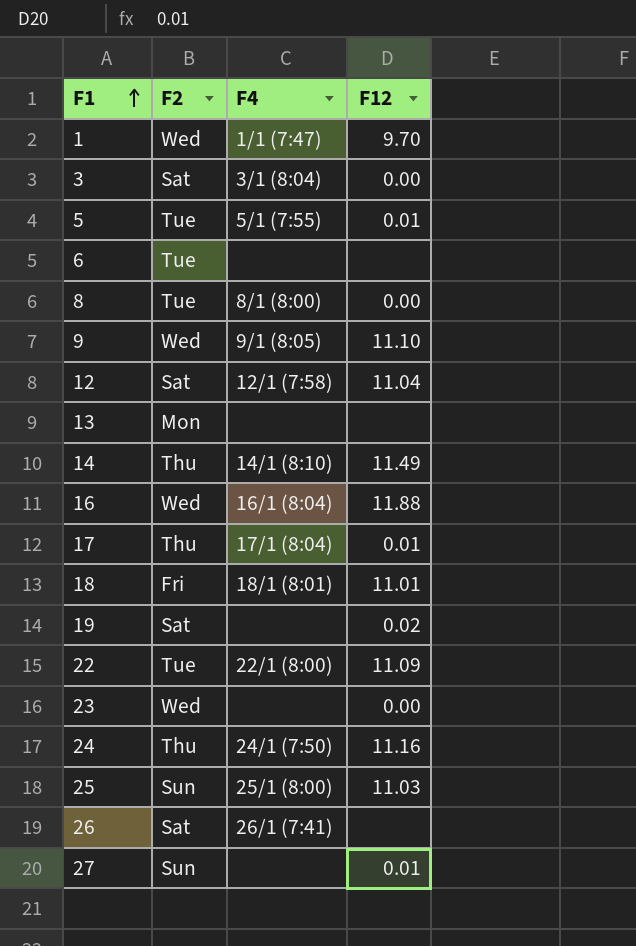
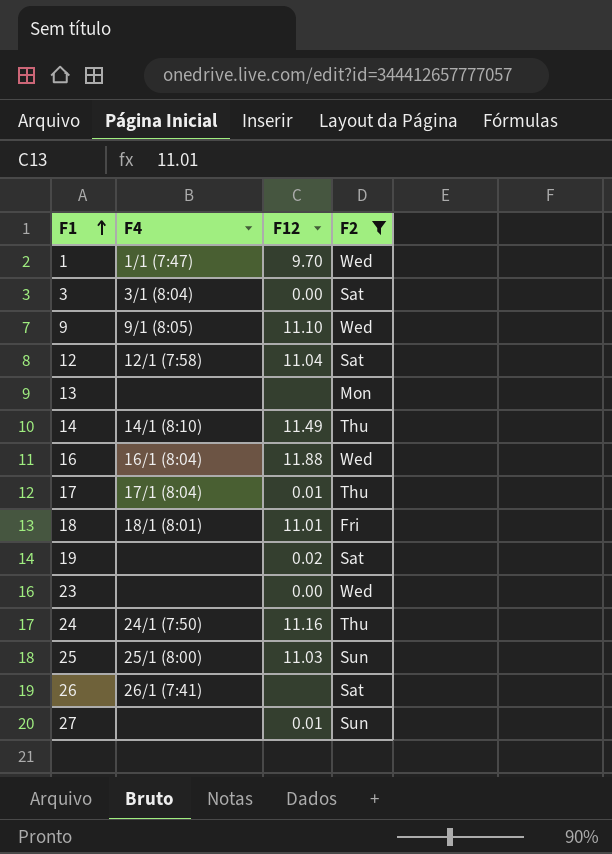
filter: none -> F2 != Tue
column F2 | position: 2 -> 4

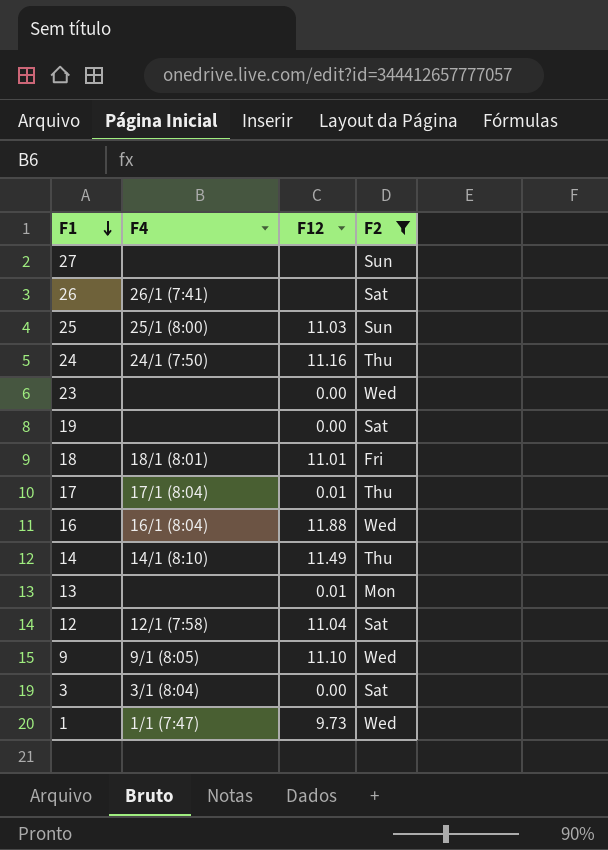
row order: F1 ascending -> F1 descending
27 | F12: 0.01 -> none
19 | F12: 0.02 -> 0.00
13 | F12: none -> 0.01
1 | F12: 9.70 -> 9.73

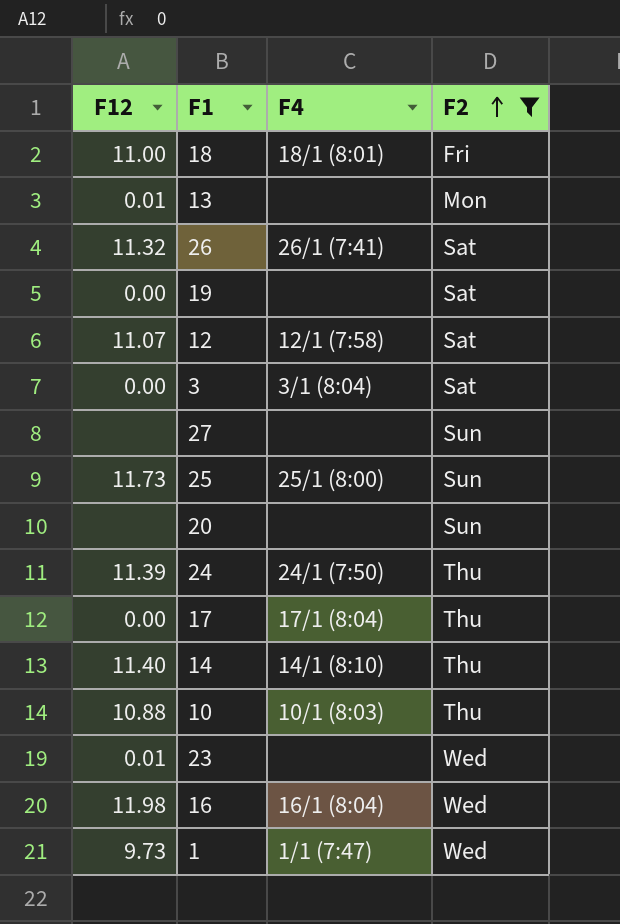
row order: F1 descending -> F2 ascending
column F12 | position: 3 -> 1
row 9: 9/1 (8:05) | 11.10 | Wed -> none
18 | F12: 11.01 -> 11.00
26 | F12: none -> 11.32
12 | F12: 11.04 -> 11.07
25 | F12: 11.03 -> 11.73
row 20: none -> none | none | Sun
24 | F12: 11.16 -> 11.39
17 | F12: 0.01 -> 0.00
14 | F12: 11.49 -> 11.40
row 10: none -> 10.88 | 10/1 (8:03) | Thu
23 | F12: 0.00 -> 0.01
16 | F12: 11.88 -> 11.98

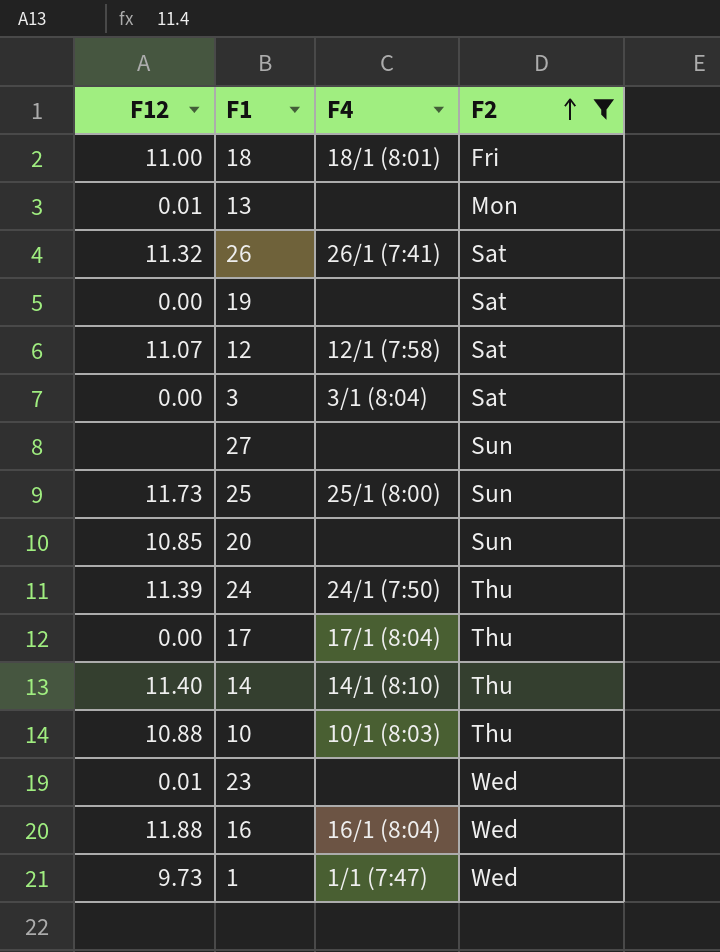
20 | F12: none -> 10.85
16 | F12: 11.98 -> 11.88

